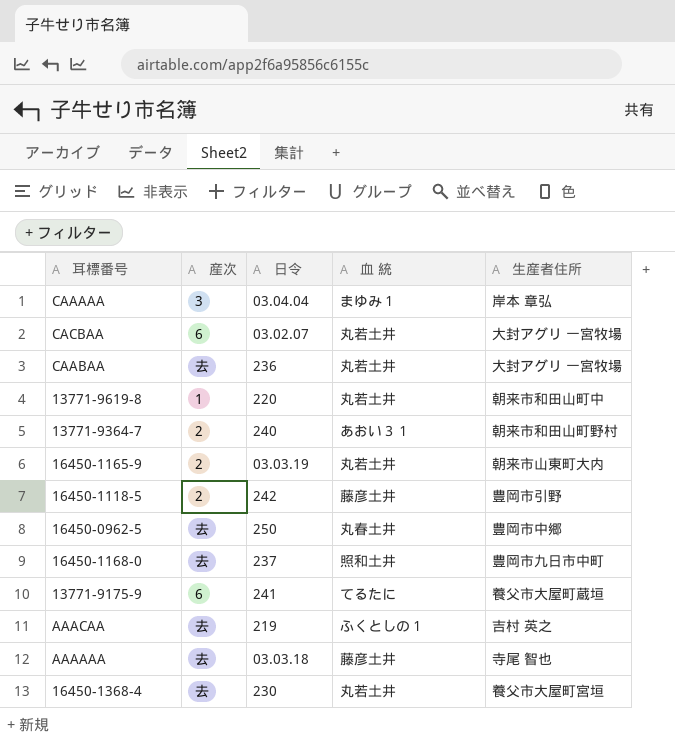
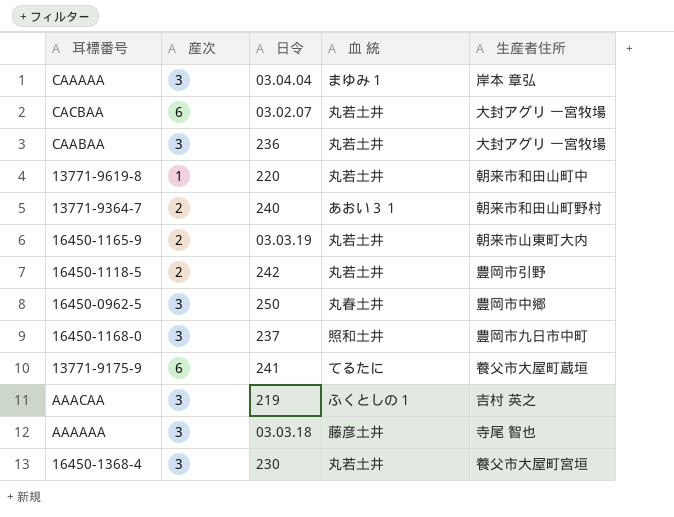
CAABAA | 産次: 去 -> 3
16450-1118-5 | 血 統: 藤彦土井 -> 丸若土井
16450-0962-5 | 産次: 去 -> 3
16450-1168-0 | 産次: 去 -> 3
AAACAA | 産次: 去 -> 3
AAAAAA | 産次: 去 -> 3
16450-1368-4 | 産次: 去 -> 3

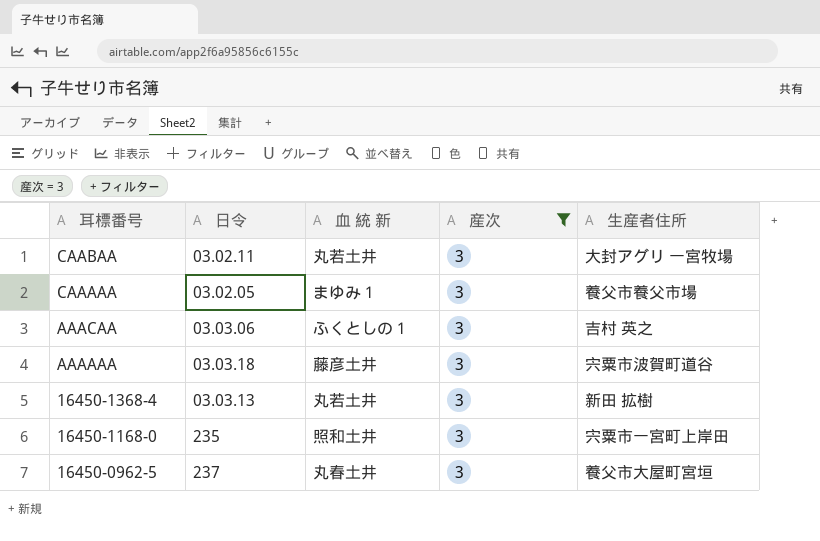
filter: none -> 産次 = 3
row order: none -> 耳標番号 descending
column name: 血 統 -> 血 統 新
column 産次 | position: 2 -> 4
CAABAA | 日令: 236 -> 03.02.11
CAAAAA | 日令: 03.04.04 -> 03.02.05
CAAAAA | 生産者住所: 岸本 章弘 -> 養父市養父市場
AAACAA | 日令: 219 -> 03.03.06
AAAAAA | 生産者住所: 寺尾 智也 -> 宍粟市波賀町道谷
16450-1368-4 | 日令: 230 -> 03.03.13
16450-1368-4 | 生産者住所: 養父市大屋町宮垣 -> 新田 拡樹
16450-1168-0 | 日令: 237 -> 235
16450-1168-0 | 生産者住所: 豊岡市九日市中町 -> 宍粟市一宮町上岸田
16450-0962-5 | 日令: 250 -> 237
16450-0962-5 | 生産者住所: 豊岡市中郷 -> 養父市大屋町宮垣

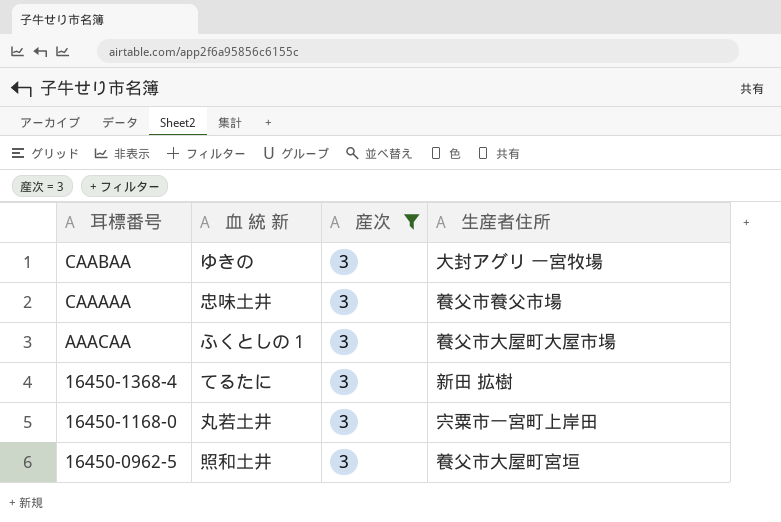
column 日令 | position: 2 -> none
row AAAAAA: 03.03.18 | 藤彦土井 | 3 | 宍粟市波賀町道谷 -> none
CAABAA | 血 統 新: 丸若土井 -> ゆきの
CAAAAA | 血 統 新: まゆみ１ -> 忠味土井
AAACAA | 生産者住所: 吉村 英之 -> 養父市大屋町大屋市場
16450-1368-4 | 血 統 新: 丸若土井 -> てるたに
16450-1168-0 | 血 統 新: 照和土井 -> 丸若土井
16450-0962-5 | 血 統 新: 丸春土井 -> 照和土井

